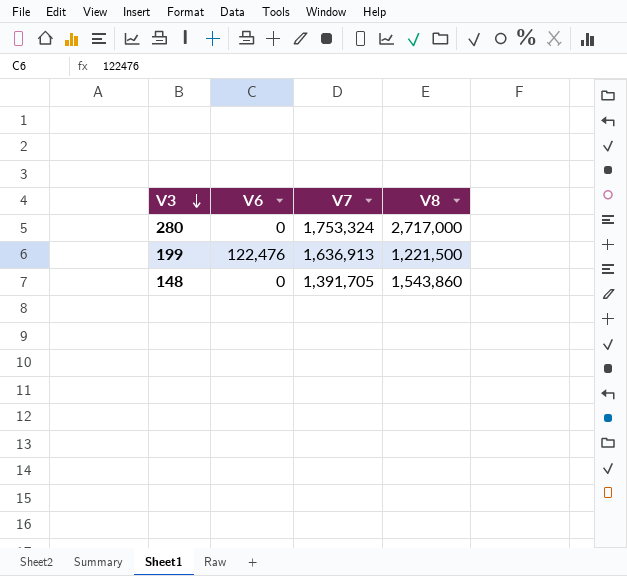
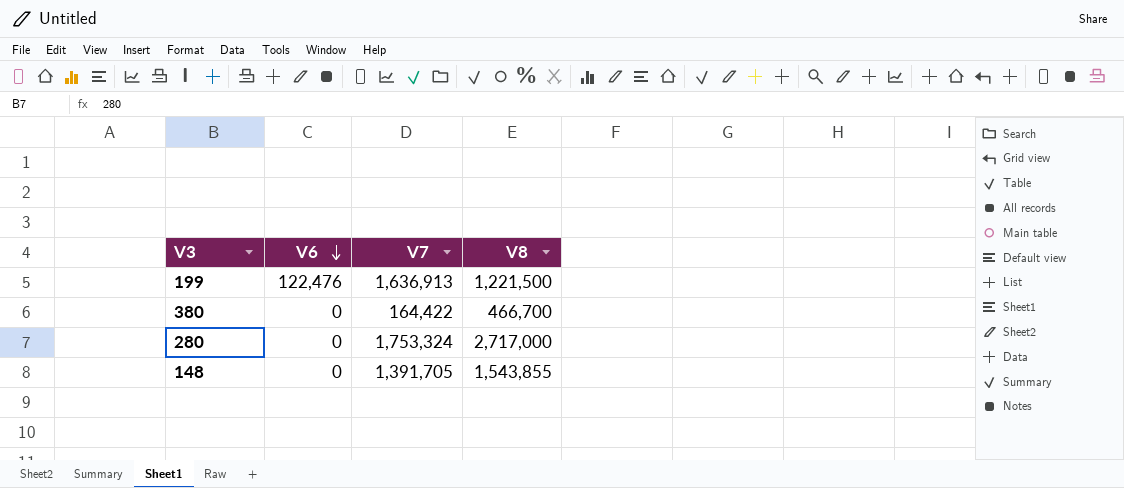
row order: V3 descending -> V6 descending
row 380: none -> 0 | 164,422 | 466,700
148 | V8: 1,543,860 -> 1,543,855

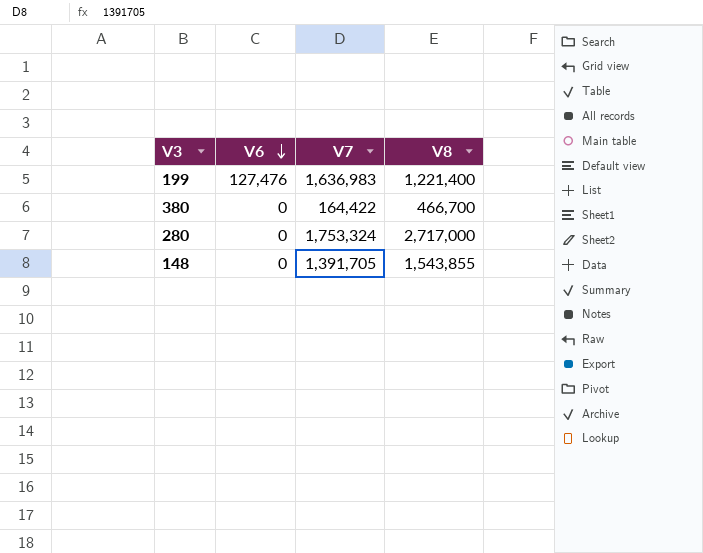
199 | V6: 122,476 -> 127,476
199 | V7: 1,636,913 -> 1,636,983
199 | V8: 1,221,500 -> 1,221,400

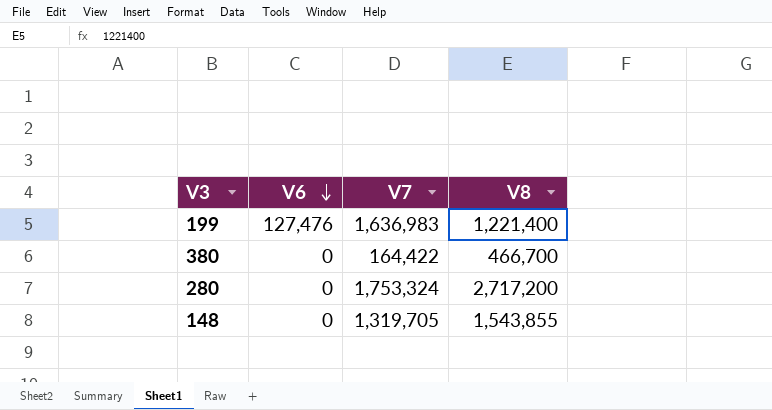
280 | V8: 2,717,000 -> 2,717,200
148 | V7: 1,391,705 -> 1,319,705

